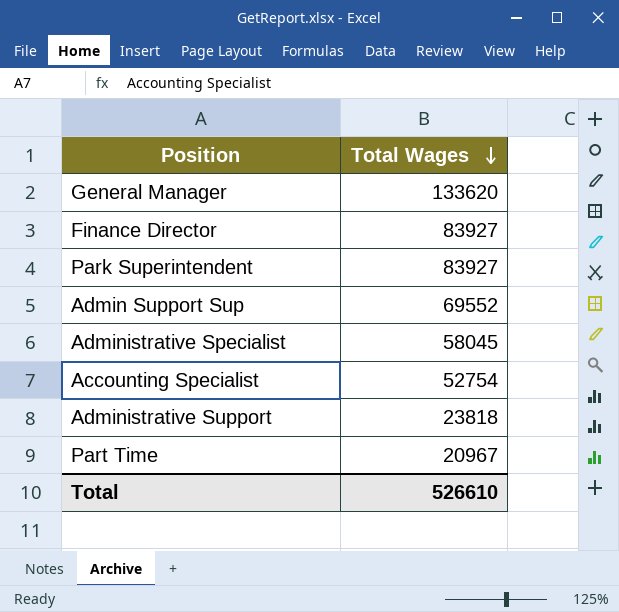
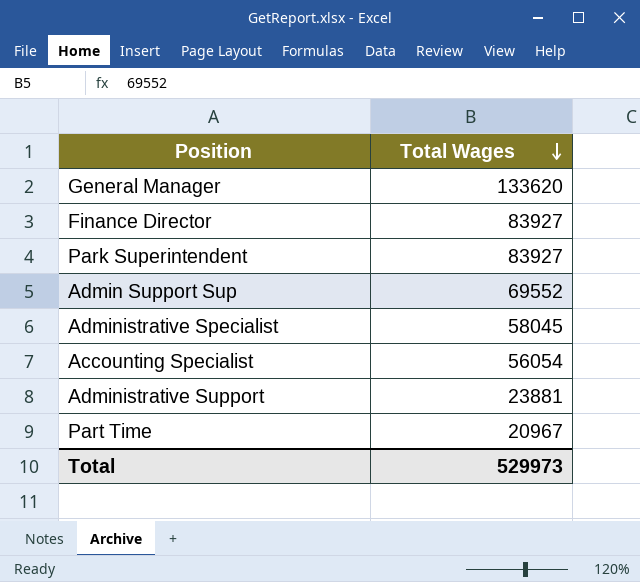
Accounting Specialist | Total Wages: 52754 -> 56054
Administrative Support | Total Wages: 23818 -> 23881
Total | Total Wages: 526610 -> 529973

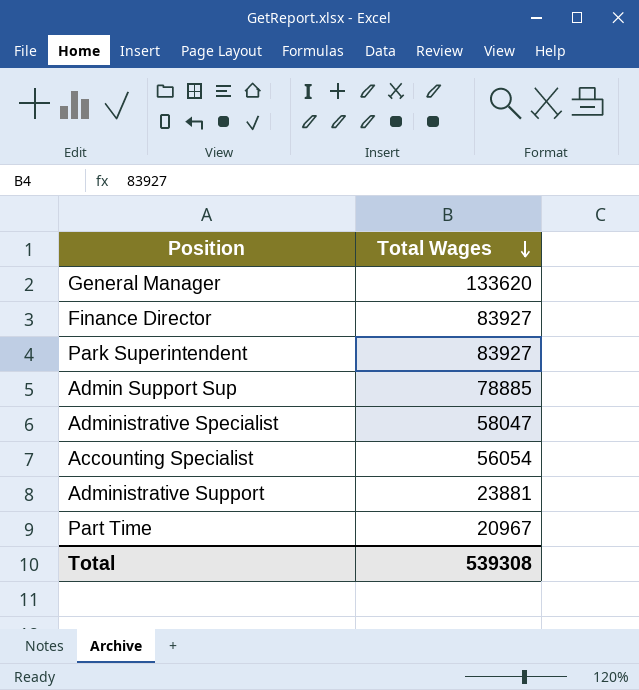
Admin Support Sup | Total Wages: 69552 -> 78885
Administrative Specialist | Total Wages: 58045 -> 58047
Total | Total Wages: 529973 -> 539308

